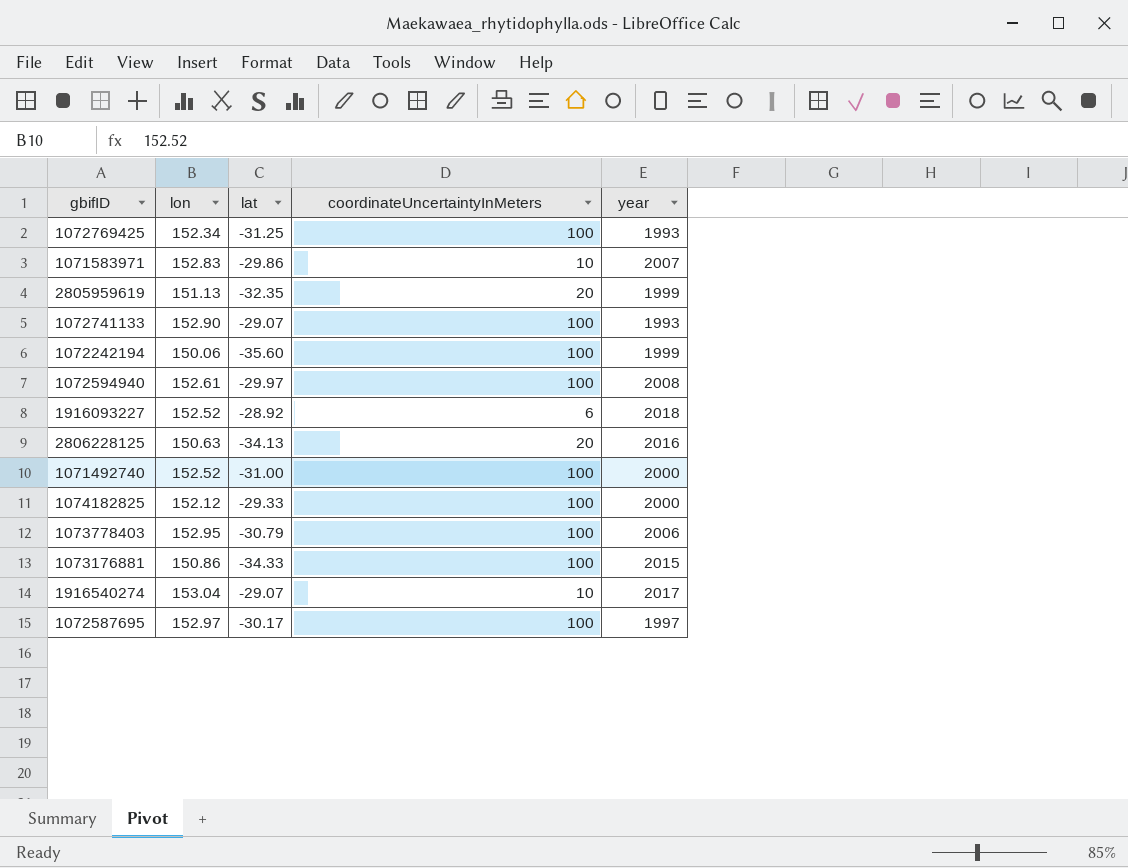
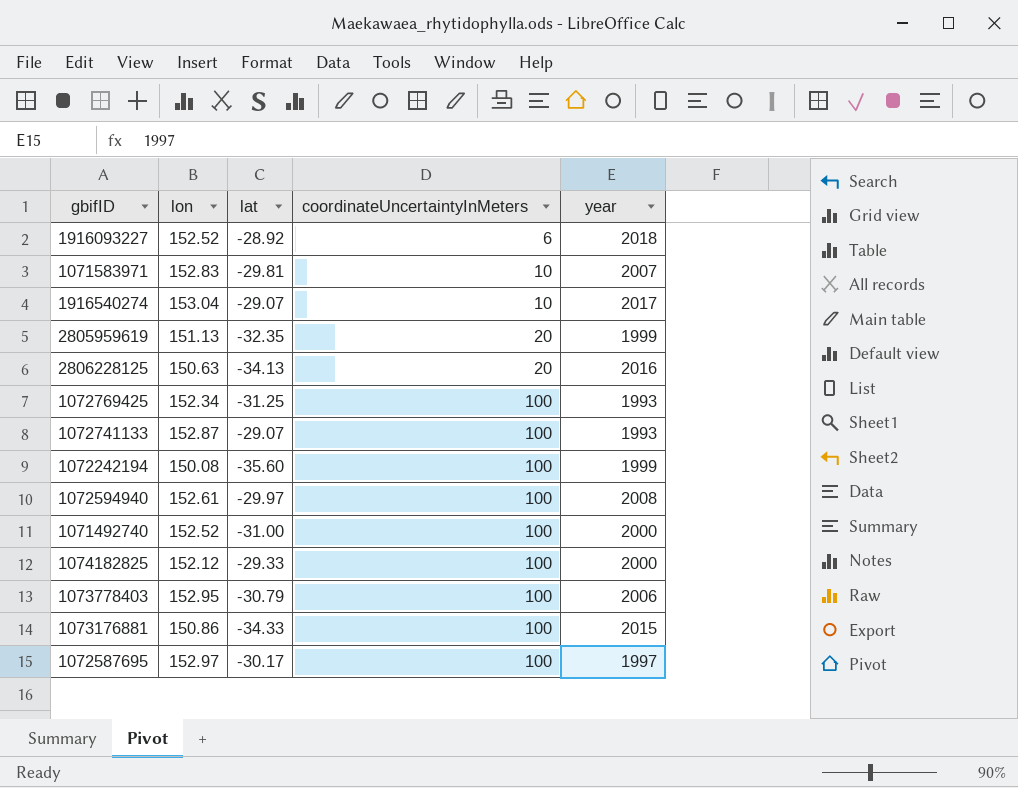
row order: none -> coordinateUncertaintyInMeters ascending
1071583971 | lat: -29.86 -> -29.81
1072741133 | lon: 152.90 -> 152.87
1072242194 | lon: 150.06 -> 150.08

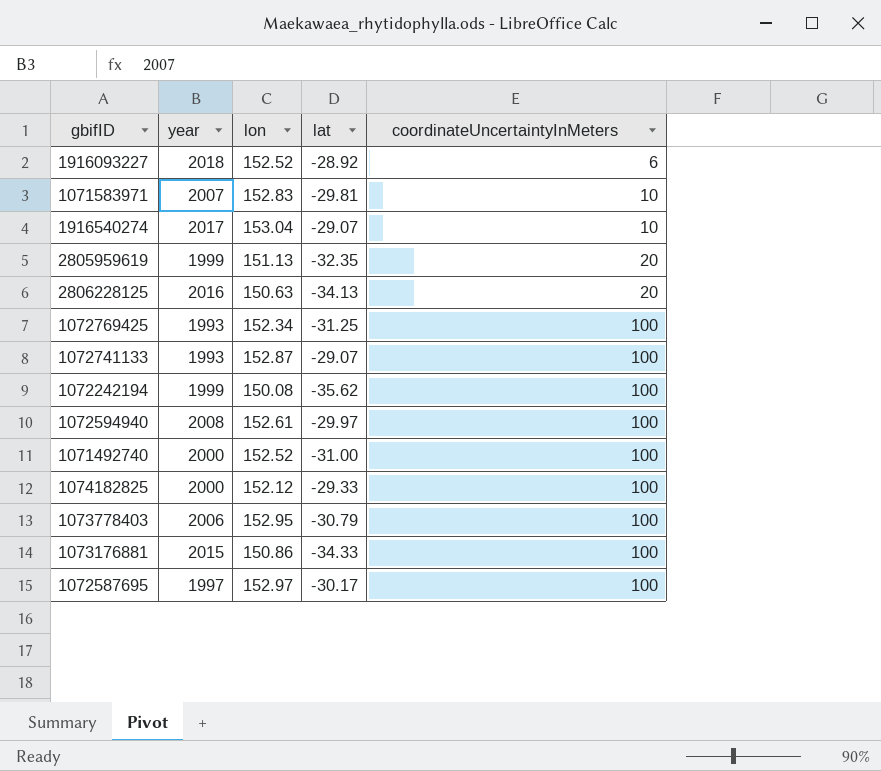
column year | position: 5 -> 2
1072242194 | lat: -35.60 -> -35.62

